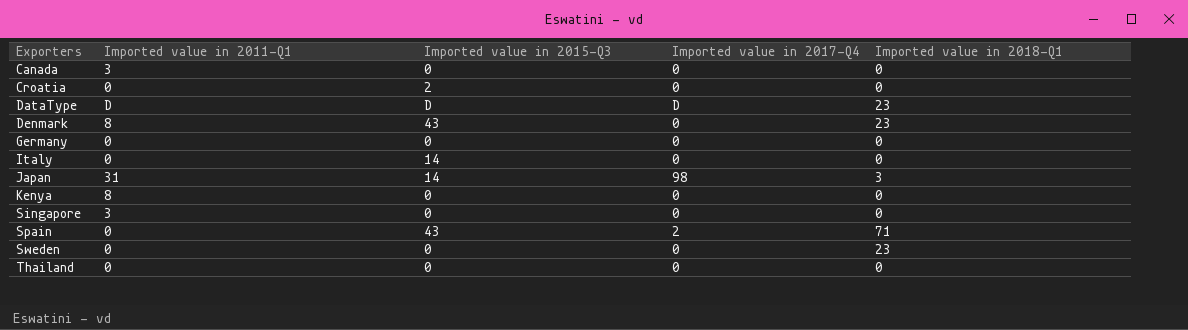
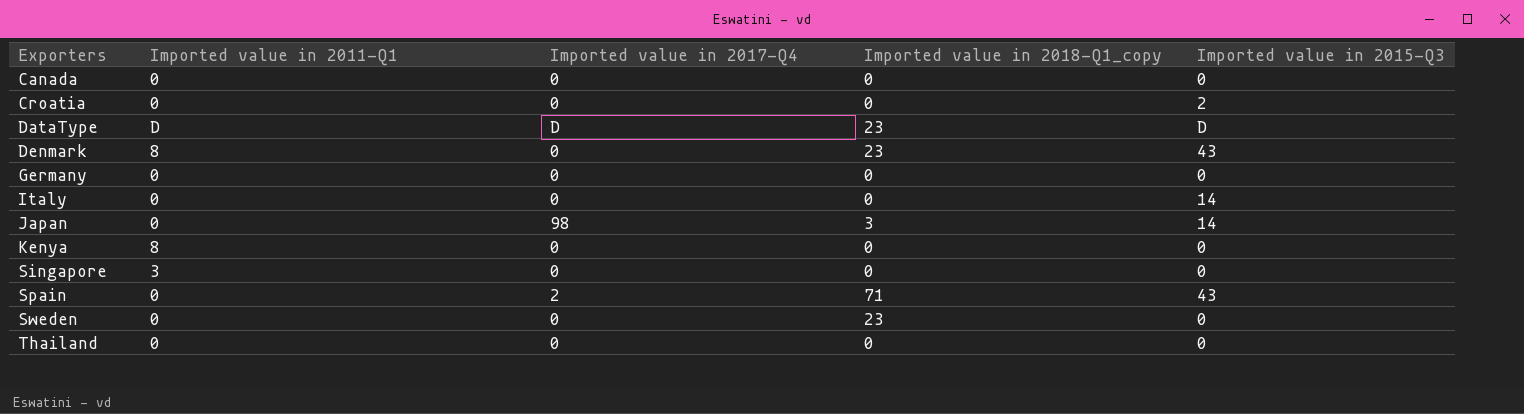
column name: Imported value in 2018-Q1 -> Imported value in 2018-Q1_copy
column Imported value in 2015-Q3 | position: 3 -> 5
Canada | Imported value in 2011-Q1: 3 -> 0
Japan | Imported value in 2011-Q1: 31 -> 0

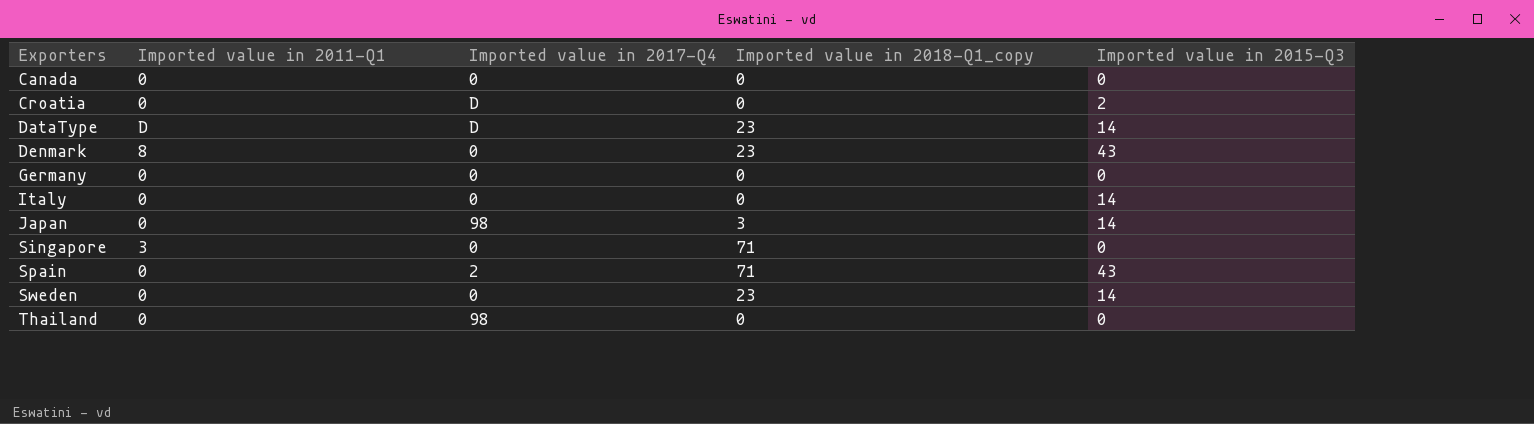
row Kenya: 8 | 0 | 0 | 0 -> none
Croatia | Imported value in 2017-Q4: 0 -> D
DataType | Imported value in 2015-Q3: D -> 14
Singapore | Imported value in 2018-Q1_copy: 0 -> 71
Sweden | Imported value in 2015-Q3: 0 -> 14
Thailand | Imported value in 2017-Q4: 0 -> 98

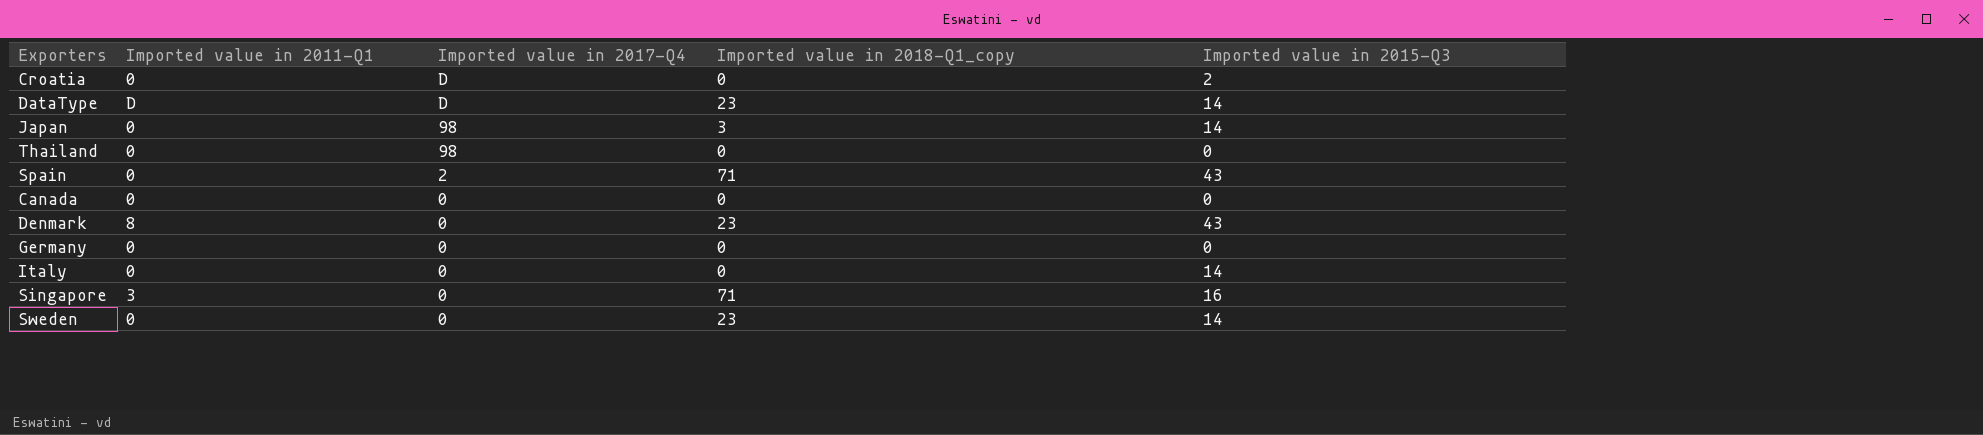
row order: Exporters ascending -> Imported value in 2017-Q4 descending
Singapore | Imported value in 2015-Q3: 0 -> 16

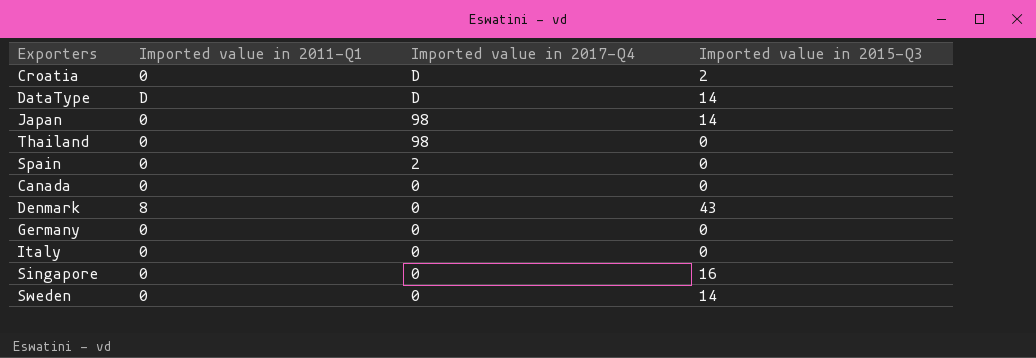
column Imported value in 2018-Q1_copy | position: 4 -> none
Spain | Imported value in 2015-Q3: 43 -> 0
Italy | Imported value in 2015-Q3: 14 -> 0
Singapore | Imported value in 2011-Q1: 3 -> 0

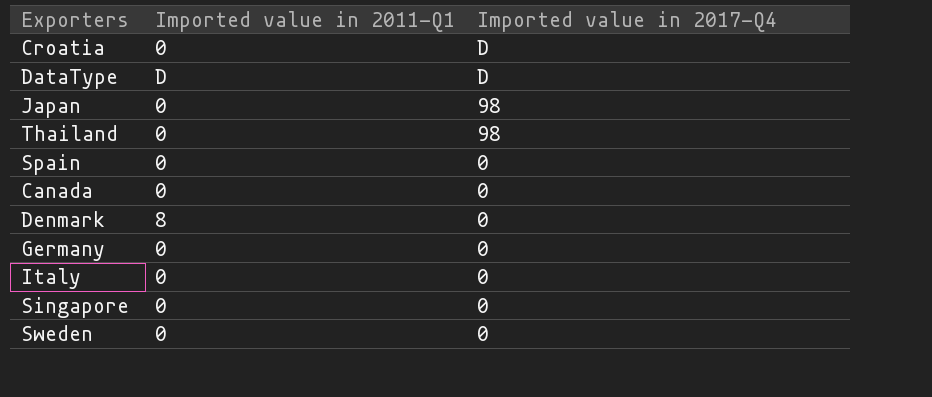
column Imported value in 2015-Q3 | position: 4 -> none
Spain | Imported value in 2017-Q4: 2 -> 0

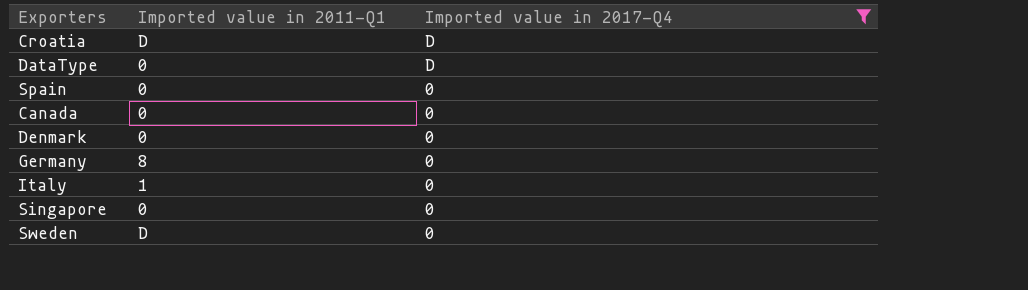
filter: none -> Imported value in 2017-Q4 != 98
Croatia | Imported value in 2011-Q1: 0 -> D
DataType | Imported value in 2011-Q1: D -> 0
Denmark | Imported value in 2011-Q1: 8 -> 0
Germany | Imported value in 2011-Q1: 0 -> 8
Italy | Imported value in 2011-Q1: 0 -> 1
Sweden | Imported value in 2011-Q1: 0 -> D

